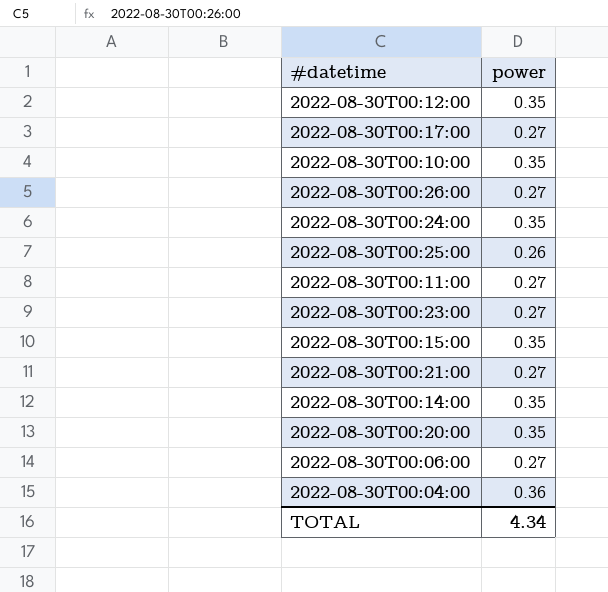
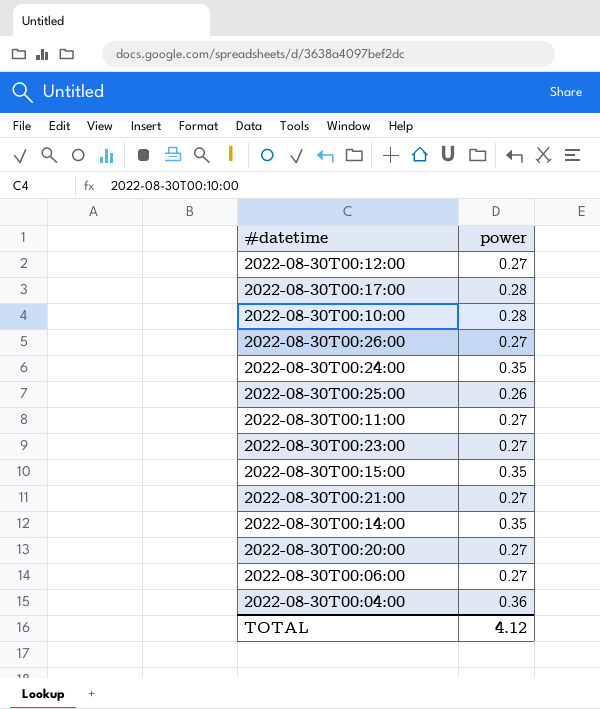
2022-08-30T00:12:00 | power: 0.35 -> 0.27
2022-08-30T00:17:00 | power: 0.27 -> 0.28
2022-08-30T00:10:00 | power: 0.35 -> 0.28
2022-08-30T00:20:00 | power: 0.35 -> 0.27
TOTAL | power: 4.34 -> 4.12

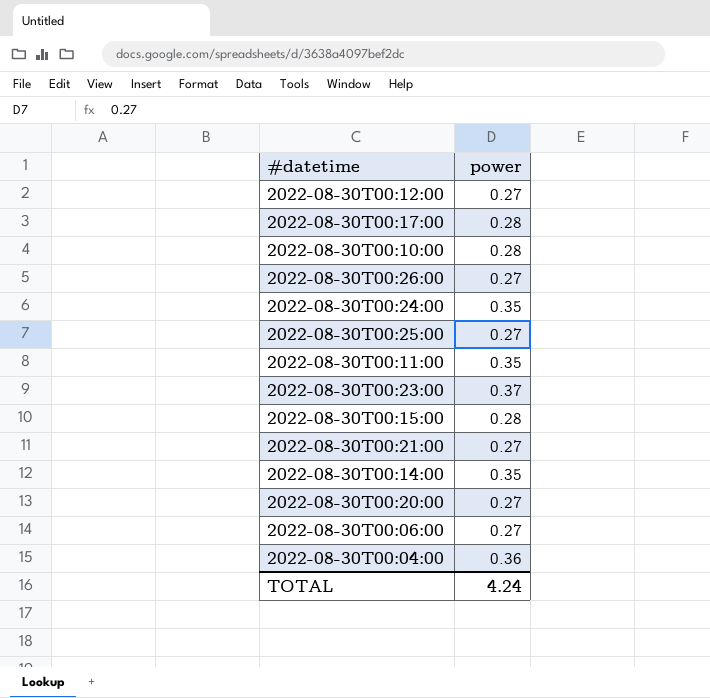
2022-08-30T00:25:00 | power: 0.26 -> 0.27
2022-08-30T00:11:00 | power: 0.27 -> 0.35
2022-08-30T00:23:00 | power: 0.27 -> 0.37
2022-08-30T00:15:00 | power: 0.35 -> 0.28
TOTAL | power: 4.12 -> 4.24

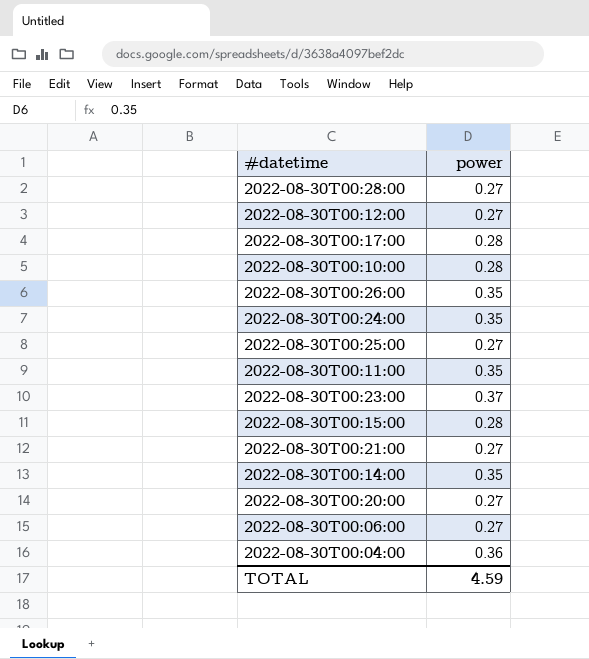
row 2022-08-30T00:28:00: none -> 0.27
2022-08-30T00:26:00 | power: 0.27 -> 0.35
TOTAL | power: 4.24 -> 4.59

